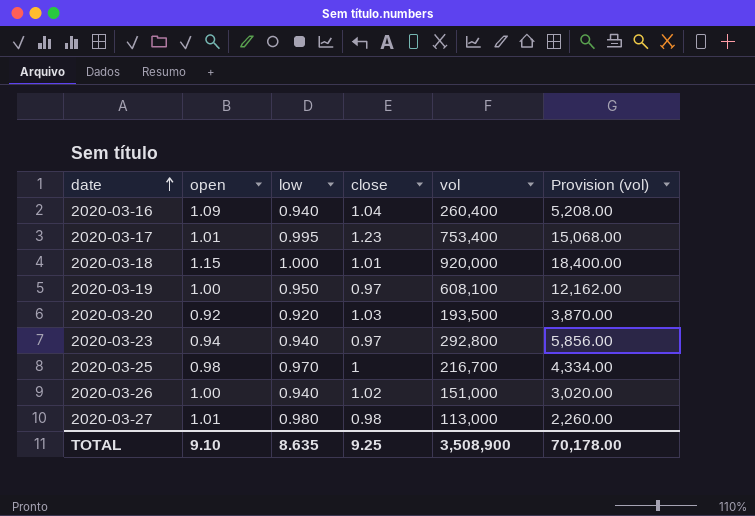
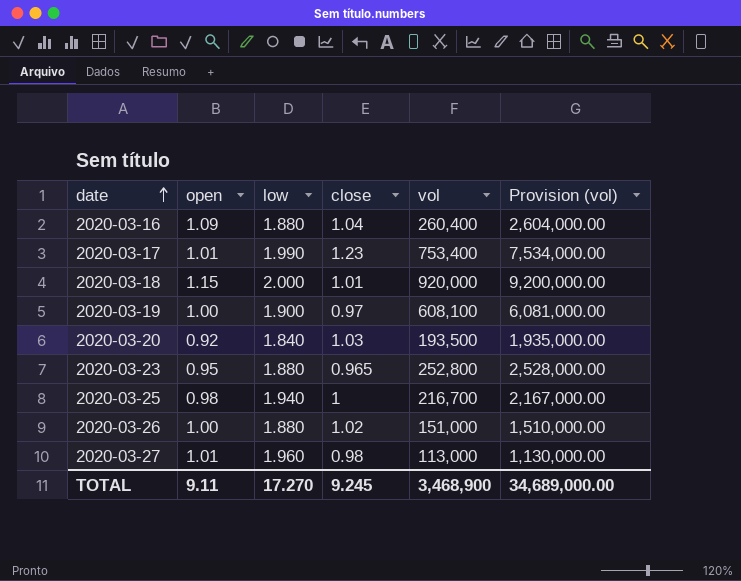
column Provision (vol) | formula: [vol] * 0.02 -> [vol] * 10
2020-03-16 | low: 0.940 -> 1.880
2020-03-17 | low: 0.995 -> 1.990
2020-03-18 | low: 1.000 -> 2.000
2020-03-19 | low: 0.950 -> 1.900
2020-03-20 | low: 0.920 -> 1.840
2020-03-23 | open: 0.94 -> 0.95
2020-03-23 | low: 0.940 -> 1.880
2020-03-23 | close: 0.97 -> 0.965
2020-03-23 | vol: 292,800 -> 252,800
2020-03-25 | low: 0.970 -> 1.940
2020-03-26 | low: 0.940 -> 1.880
2020-03-27 | low: 0.980 -> 1.960
TOTAL | open: 9.10 -> 9.11
TOTAL | low: 8.635 -> 17.270
TOTAL | close: 9.25 -> 9.245
TOTAL | vol: 3,508,900 -> 3,468,900
TOTAL | Provision (vol): 70,178.00 -> 34,689,000.00

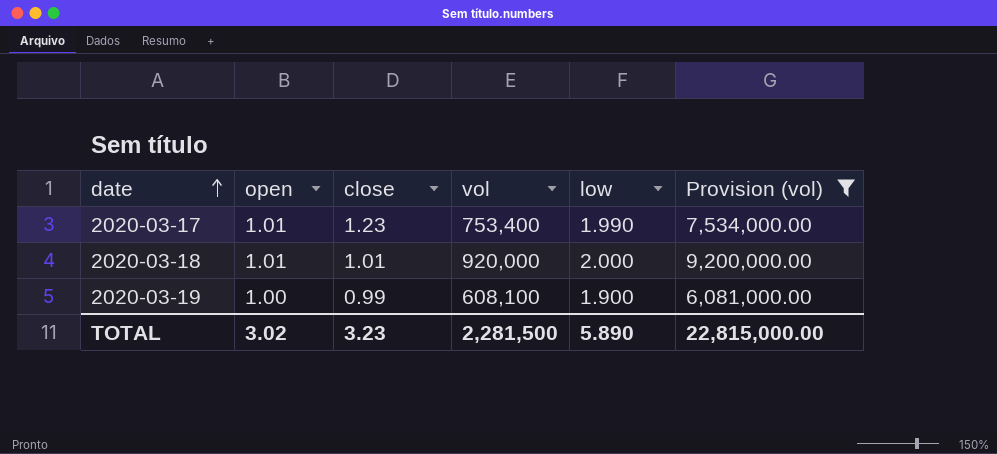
filter: none -> Provision (vol) >= 6,081,000.00
column low | position: 3 -> 5
2020-03-18 | open: 1.15 -> 1.01
2020-03-19 | close: 0.97 -> 0.99
TOTAL | open: 9.11 -> 3.02
TOTAL | close: 9.245 -> 3.23
TOTAL | vol: 3,468,900 -> 2,281,500
TOTAL | low: 17.270 -> 5.890
TOTAL | Provision (vol): 34,689,000.00 -> 22,815,000.00

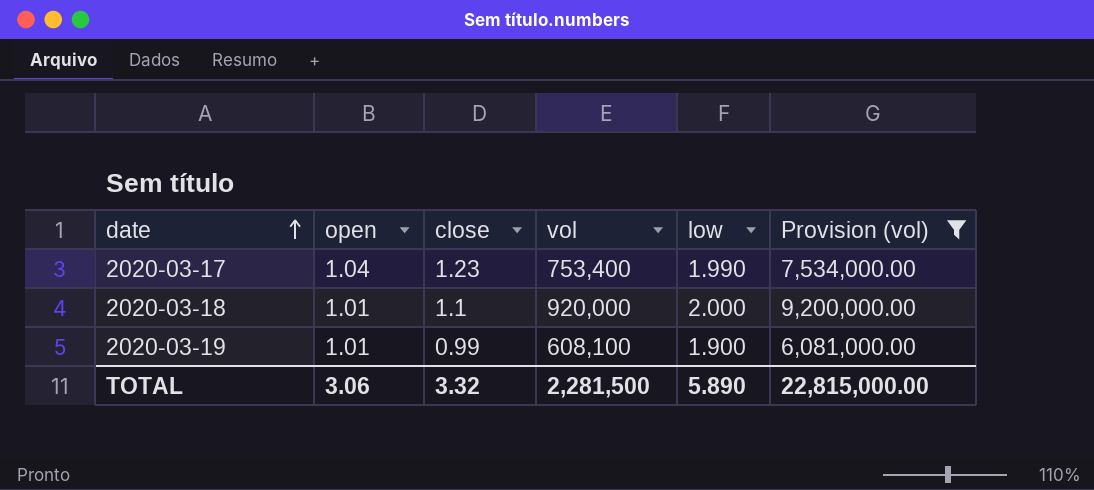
2020-03-17 | open: 1.01 -> 1.04
2020-03-18 | close: 1.01 -> 1.1
2020-03-19 | open: 1.00 -> 1.01
TOTAL | open: 3.02 -> 3.06
TOTAL | close: 3.23 -> 3.32

